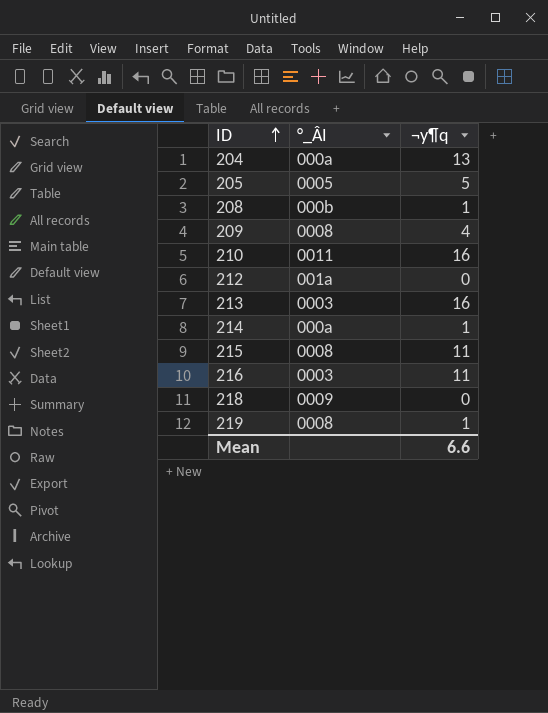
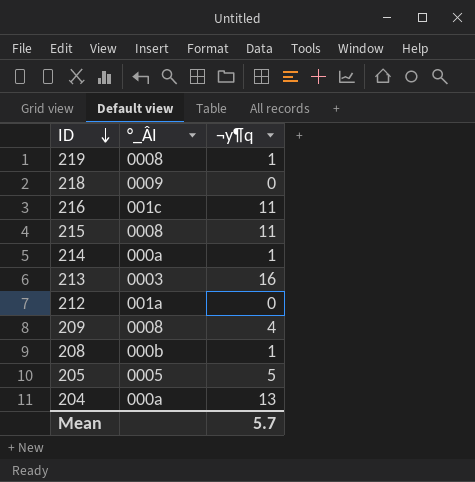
row order: ID ascending -> ID descending
row 210: 0011 | 16 -> none
216 | °_ÂI: 0003 -> 001c
Mean | ¬y¶q: 6.6 -> 5.7

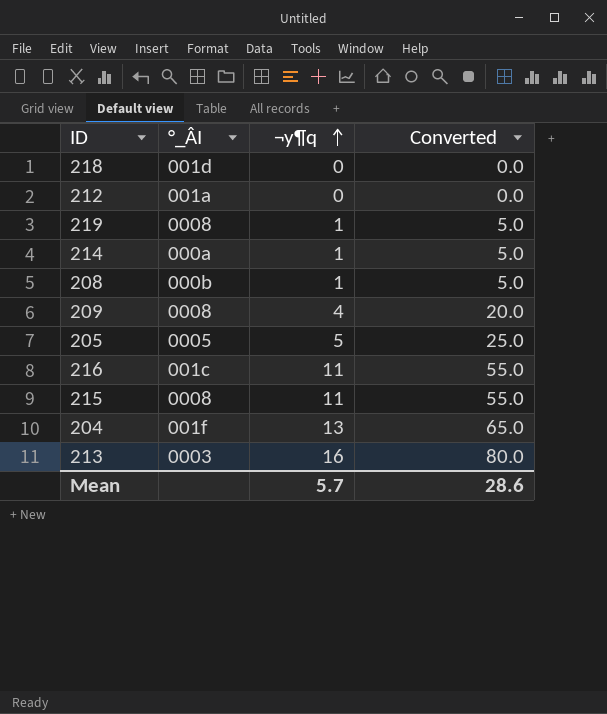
row order: ID descending -> ¬y¶q ascending
column Converted | formula: none -> [¬y¶q] * 5
218 | °_ÂI: 0009 -> 001d
204 | °_ÂI: 000a -> 001f

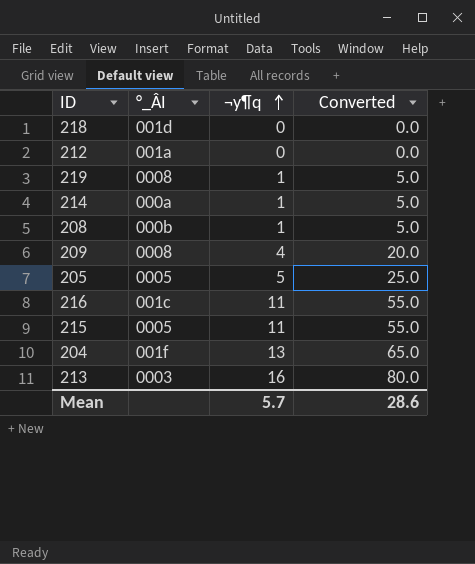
215 | °_ÂI: 0008 -> 0005

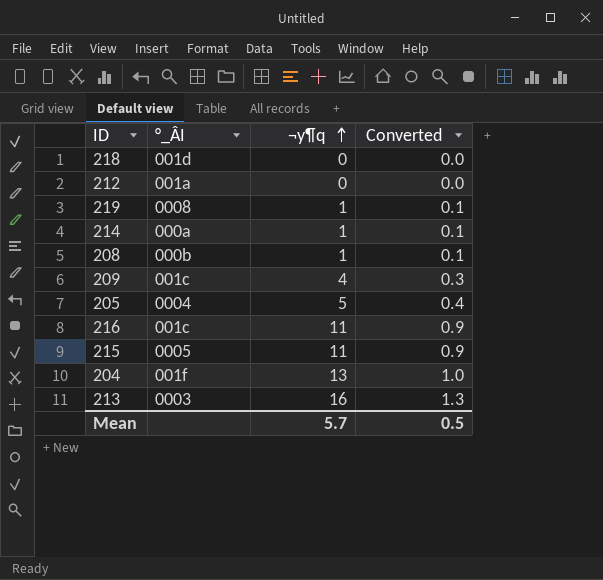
column Converted | formula: [¬y¶q] * 5 -> [¬y¶q] * 0.08
209 | °_ÂI: 0008 -> 001c
205 | °_ÂI: 0005 -> 0004
Mean | Converted: 28.6 -> 0.5

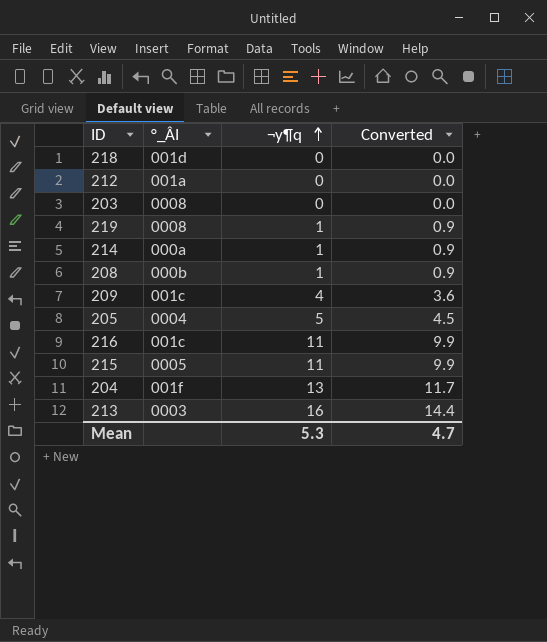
column Converted | formula: [¬y¶q] * 0.08 -> [¬y¶q] * 0.9
row 203: none -> 0008 | 0 | 0.0
Mean | ¬y¶q: 5.7 -> 5.3
Mean | Converted: 0.5 -> 4.7

